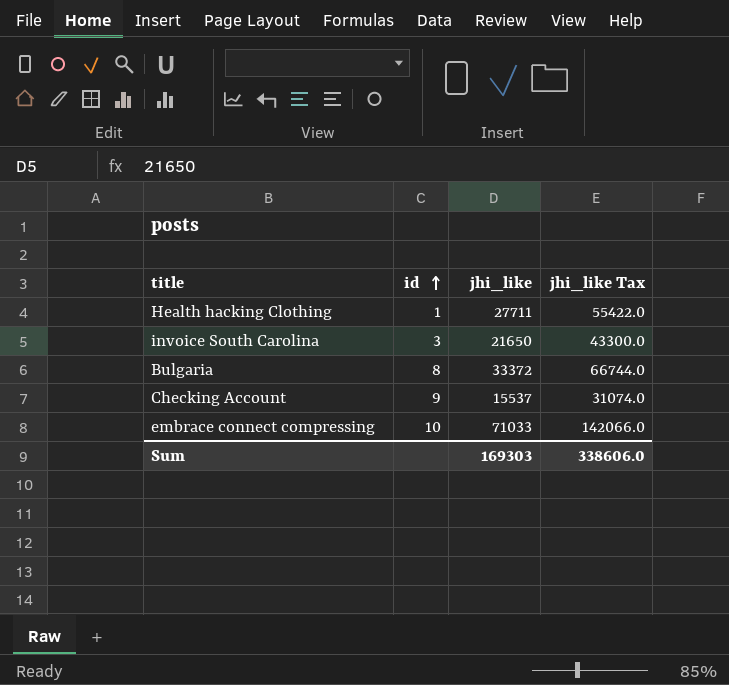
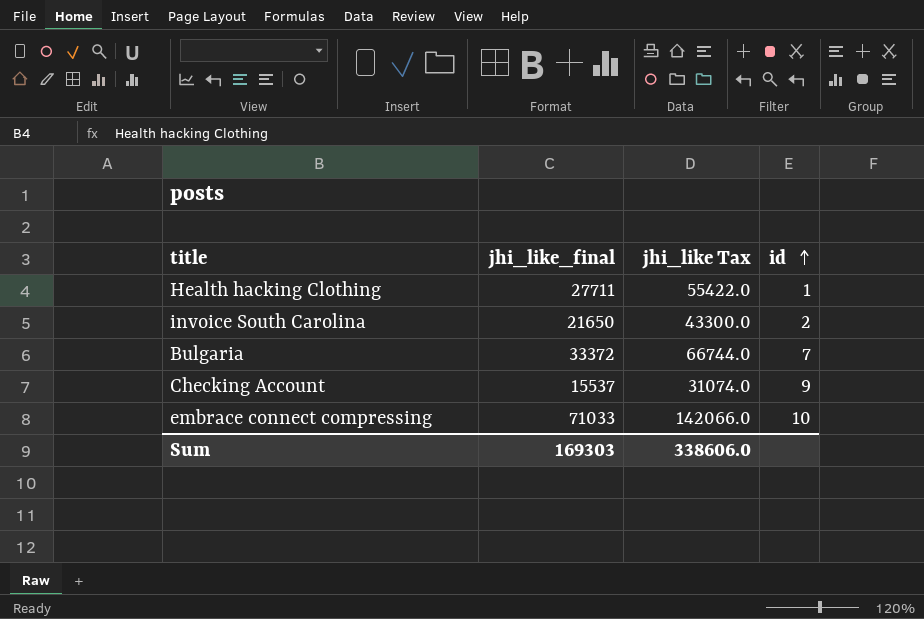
column name: jhi_like -> jhi_like_final
column id | position: 2 -> 4
invoice South Carolina | id: 3 -> 2
Bulgaria | id: 8 -> 7

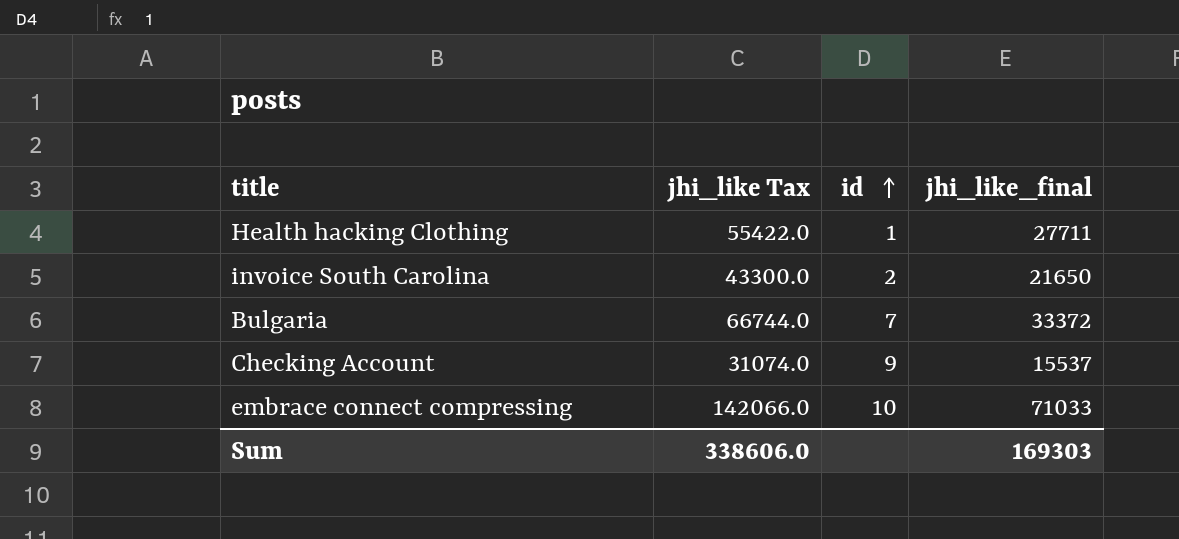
column jhi_like_final | position: 2 -> 4

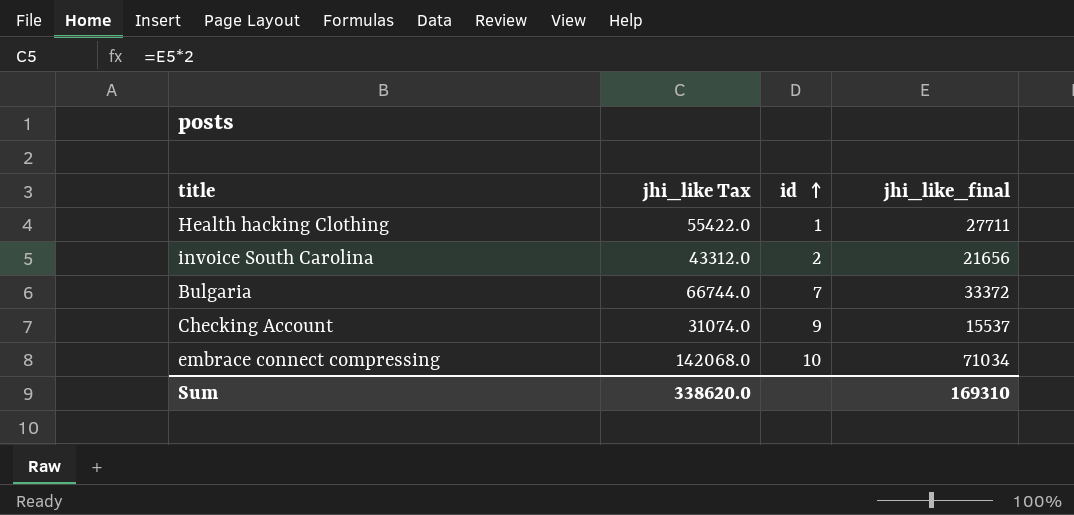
invoice South Carolina | jhi_like Tax: 43300.0 -> 43312.0
invoice South Carolina | jhi_like_final: 21650 -> 21656
embrace connect compressing | jhi_like Tax: 142066.0 -> 142068.0
embrace connect compressing | jhi_like_final: 71033 -> 71034
Sum | jhi_like Tax: 338606.0 -> 338620.0
Sum | jhi_like_final: 169303 -> 169310

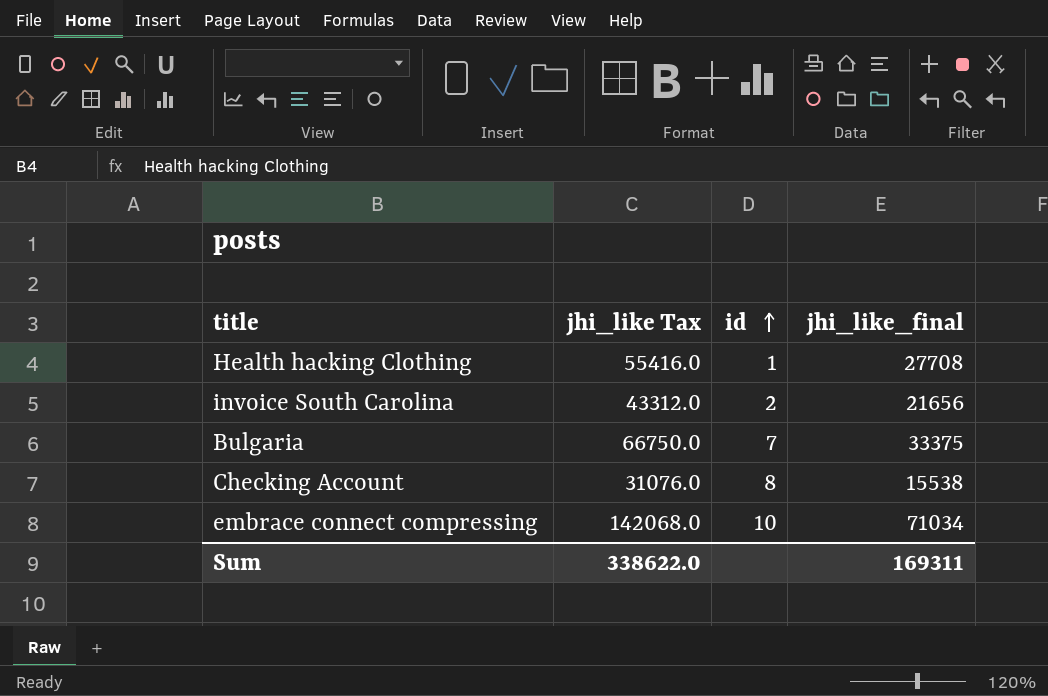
Health hacking Clothing | jhi_like Tax: 55422.0 -> 55416.0
Health hacking Clothing | jhi_like_final: 27711 -> 27708
Bulgaria | jhi_like Tax: 66744.0 -> 66750.0
Bulgaria | jhi_like_final: 33372 -> 33375
Checking Account | jhi_like Tax: 31074.0 -> 31076.0
Checking Account | id: 9 -> 8
Checking Account | jhi_like_final: 15537 -> 15538
Sum | jhi_like Tax: 338620.0 -> 338622.0
Sum | jhi_like_final: 169310 -> 169311

